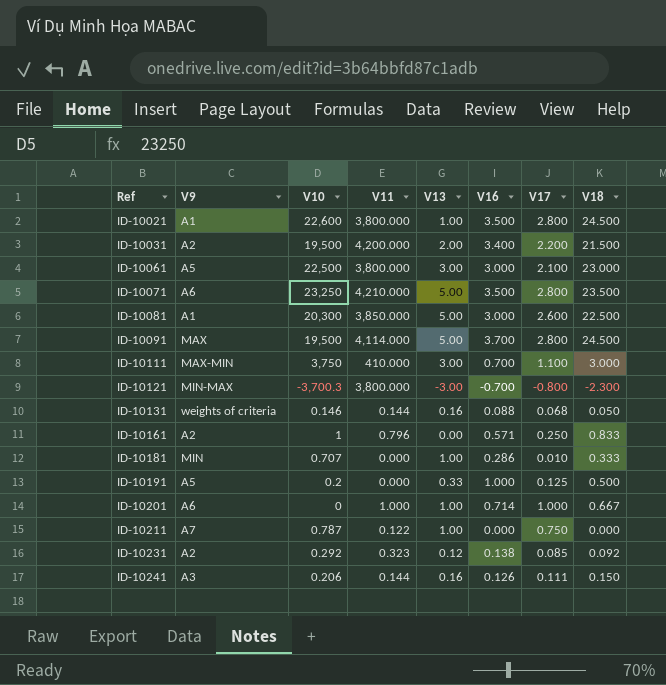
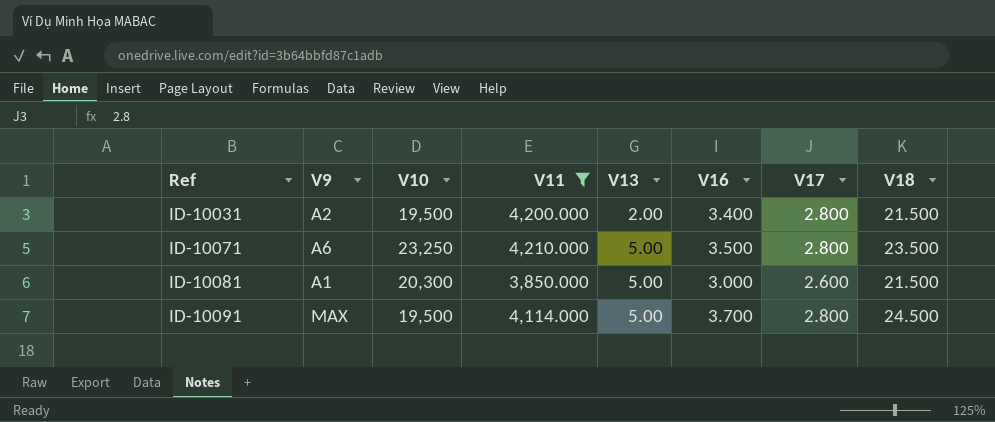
filter: none -> V11 >= 3,850.000
ID-10031 | V17: 2.200 -> 2.800
ID-10081 | V18: 22.500 -> 21.500

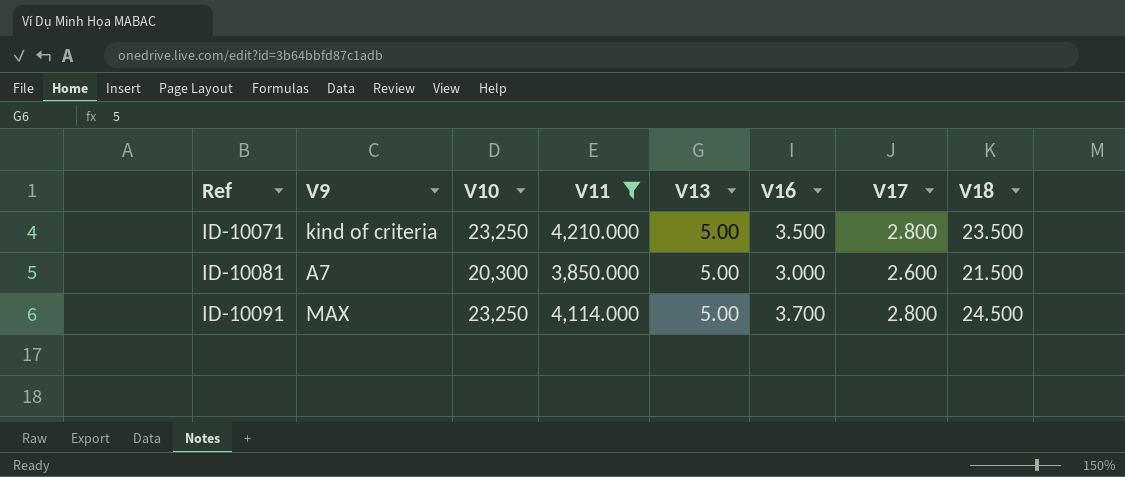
row ID-10031: A2 | 19,500 | 4,200.000 | 2.00 | 3.400 | 2.800 | 21.500 -> none
ID-10071 | V9: A6 -> kind of criteria
ID-10081 | V9: A1 -> A7
ID-10091 | V10: 19,500 -> 23,250

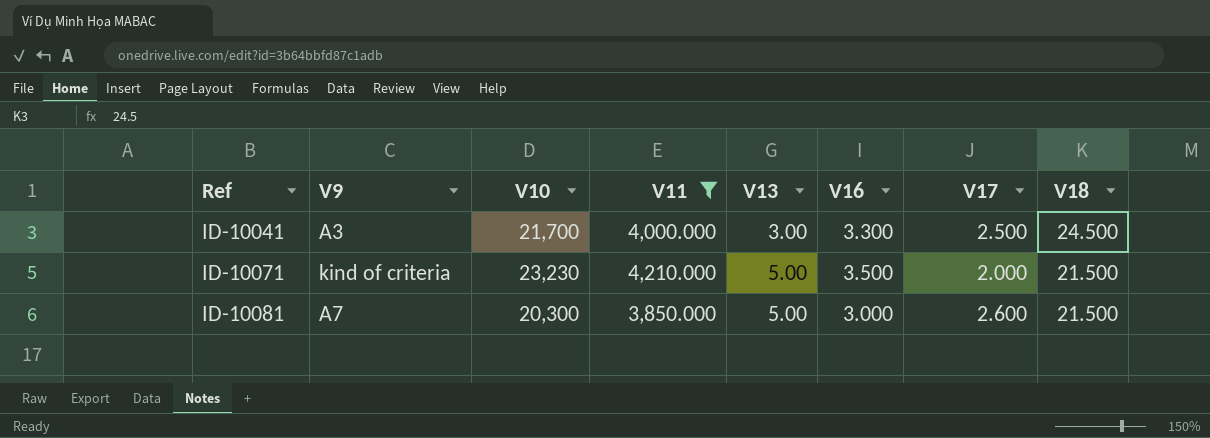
row ID-10091: MAX | 23,250 | 4,114.000 | 5.00 | 3.700 | 2.800 | 24.500 -> none
row ID-10041: none -> A3 | 21,700 | 4,000.000 | 3.00 | 3.300 | 2.500 | 24.500
ID-10071 | V10: 23,250 -> 23,230
ID-10071 | V17: 2.800 -> 2.000
ID-10071 | V18: 23.500 -> 21.500

